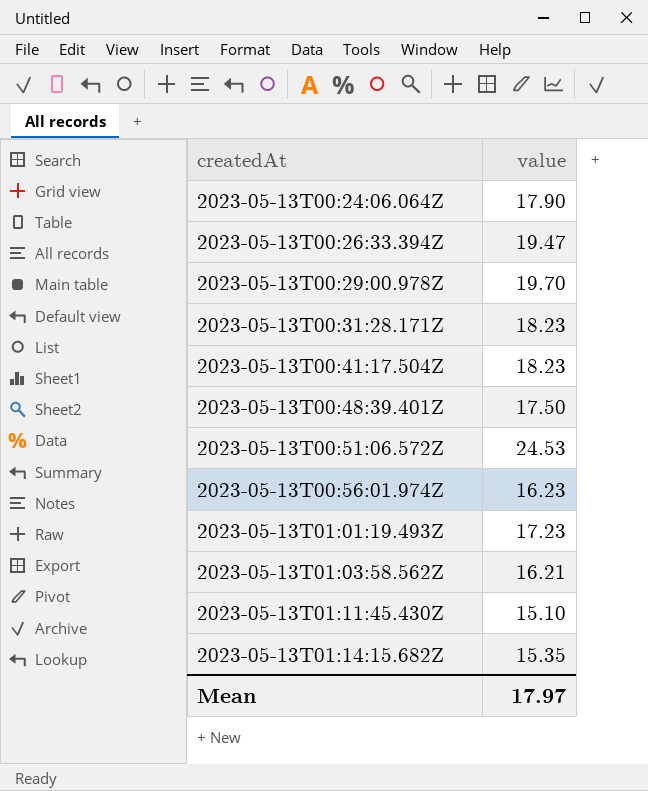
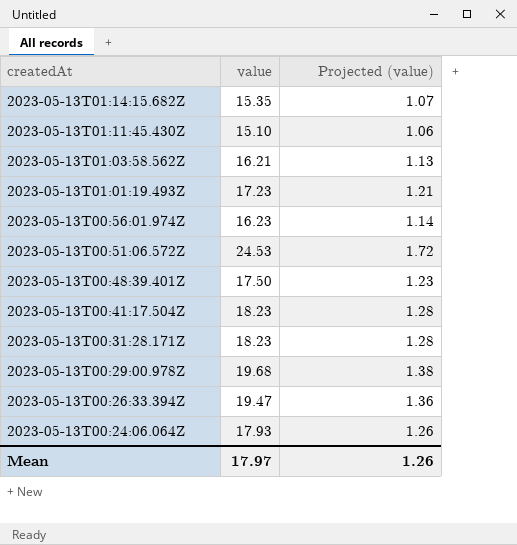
row order: createdAt ascending -> createdAt descending
column Projected (value) | formula: none -> [value] * 0.07
2023-05-13T00:29:00.978Z | value: 19.70 -> 19.68
2023-05-13T00:24:06.064Z | value: 17.90 -> 17.93

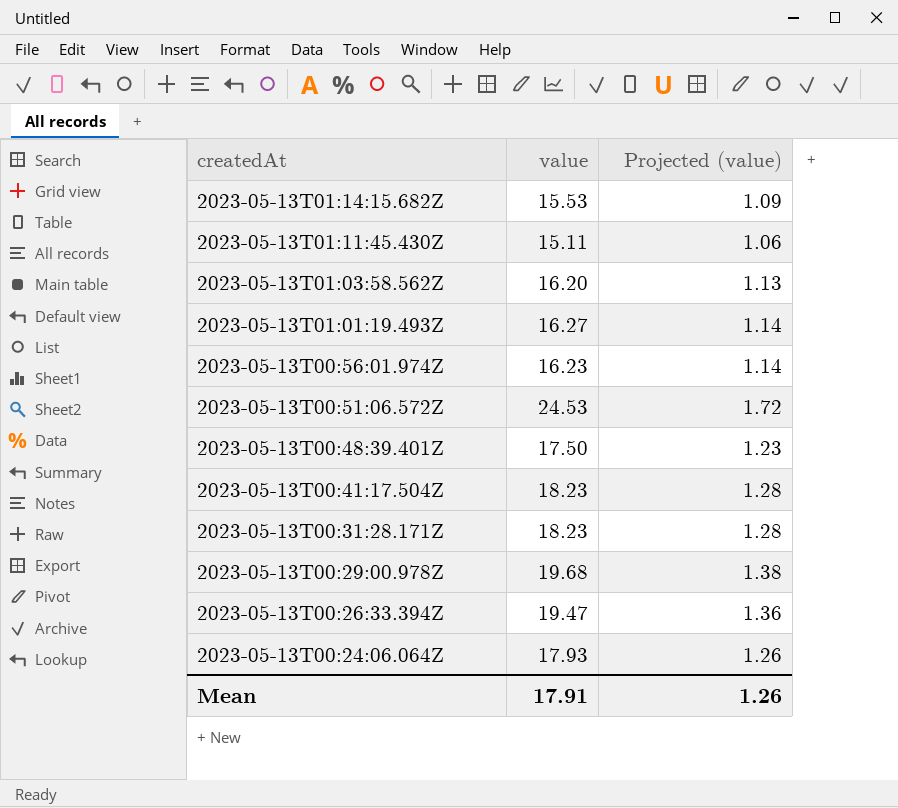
2023-05-13T01:14:15.682Z | value: 15.35 -> 15.53
2023-05-13T01:14:15.682Z | Projected (value): 1.07 -> 1.09
2023-05-13T01:11:45.430Z | value: 15.10 -> 15.11
2023-05-13T01:03:58.562Z | value: 16.21 -> 16.20
2023-05-13T01:01:19.493Z | value: 17.23 -> 16.27
2023-05-13T01:01:19.493Z | Projected (value): 1.21 -> 1.14
Mean | value: 17.97 -> 17.91

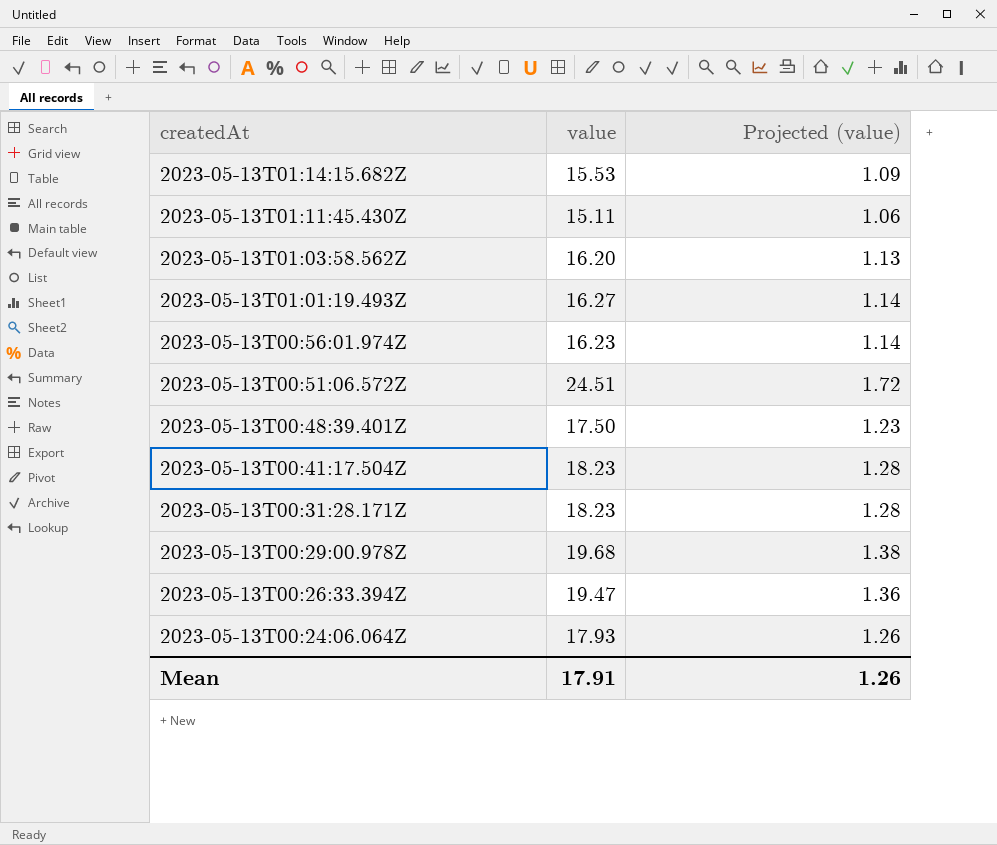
2023-05-13T00:51:06.572Z | value: 24.53 -> 24.51

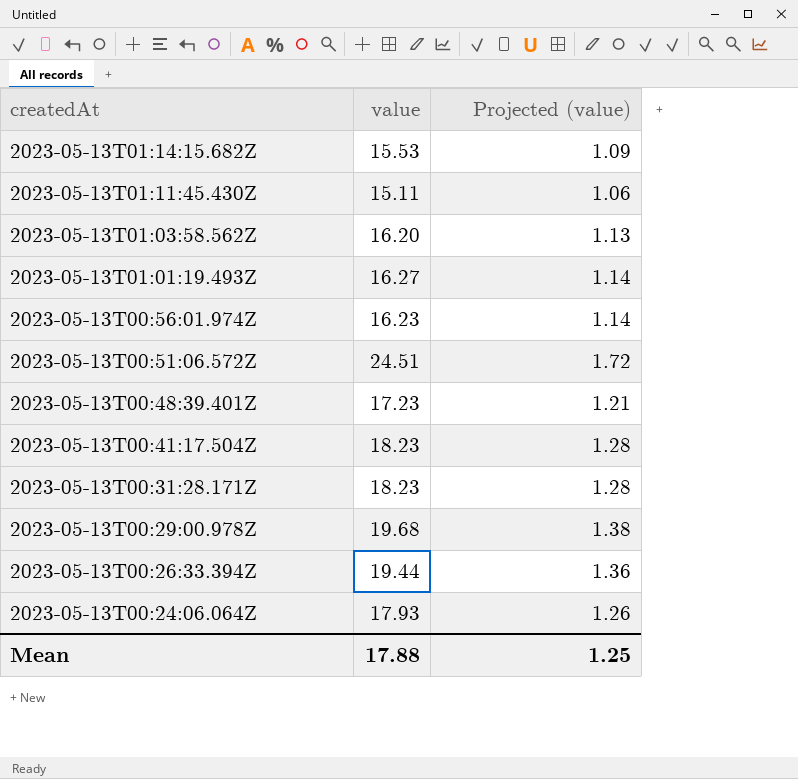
2023-05-13T00:48:39.401Z | value: 17.50 -> 17.23
2023-05-13T00:48:39.401Z | Projected (value): 1.23 -> 1.21
2023-05-13T00:26:33.394Z | value: 19.47 -> 19.44
Mean | value: 17.91 -> 17.88
Mean | Projected (value): 1.26 -> 1.25

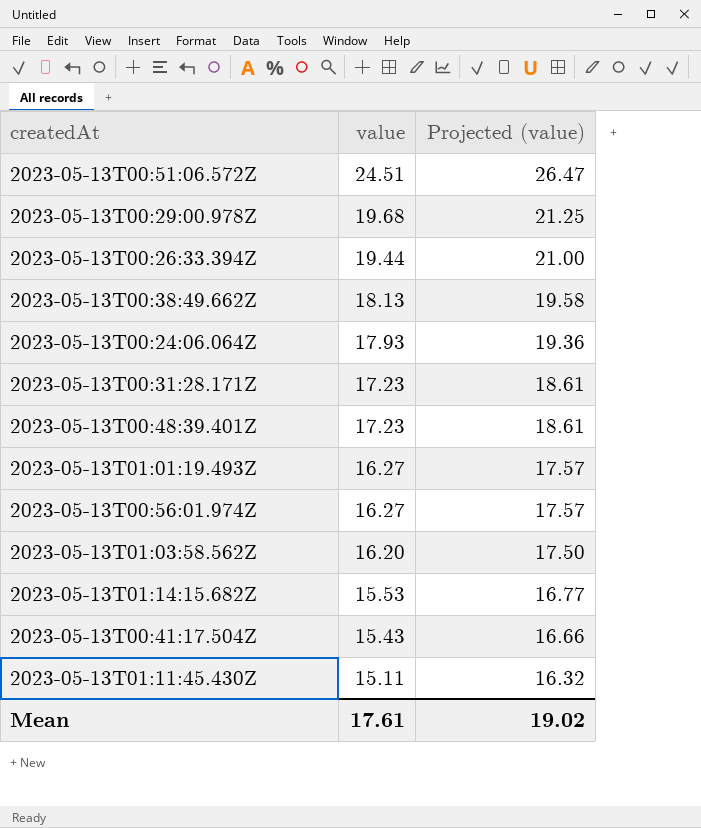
row order: createdAt descending -> value descending
column Projected (value) | formula: [value] * 0.07 -> [value] * 1.08
row 2023-05-13T00:38:49.662Z: none -> 18.13 | 19.58
2023-05-13T00:31:28.171Z | value: 18.23 -> 17.23
2023-05-13T00:56:01.974Z | value: 16.23 -> 16.27
2023-05-13T00:41:17.504Z | value: 18.23 -> 15.43
Mean | value: 17.88 -> 17.61
Mean | Projected (value): 1.25 -> 19.02

